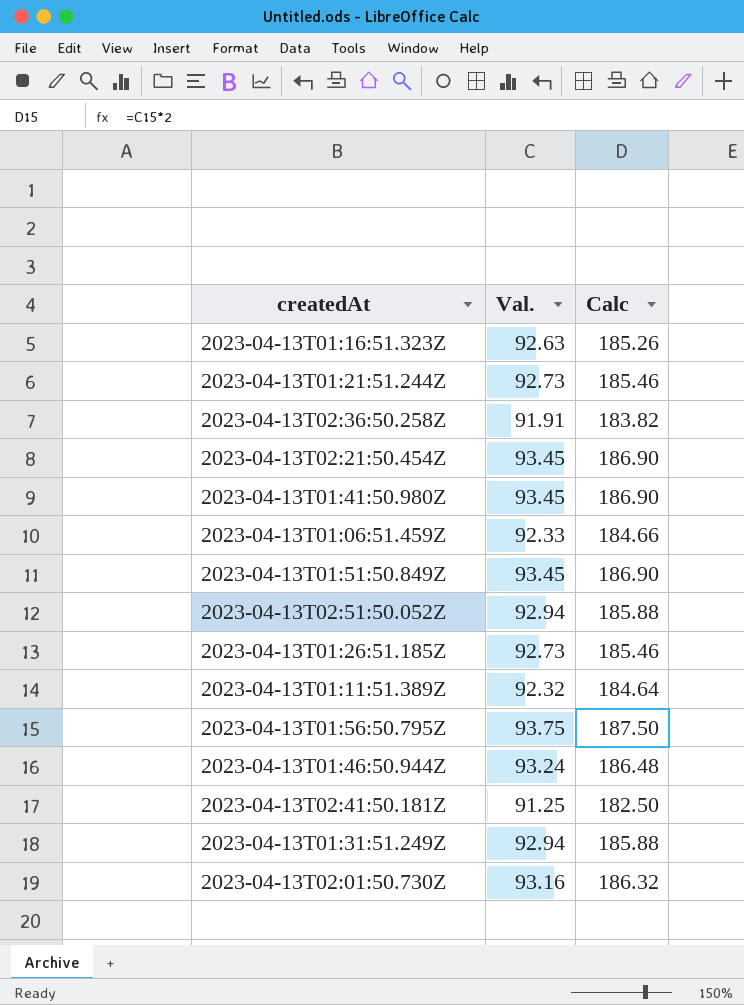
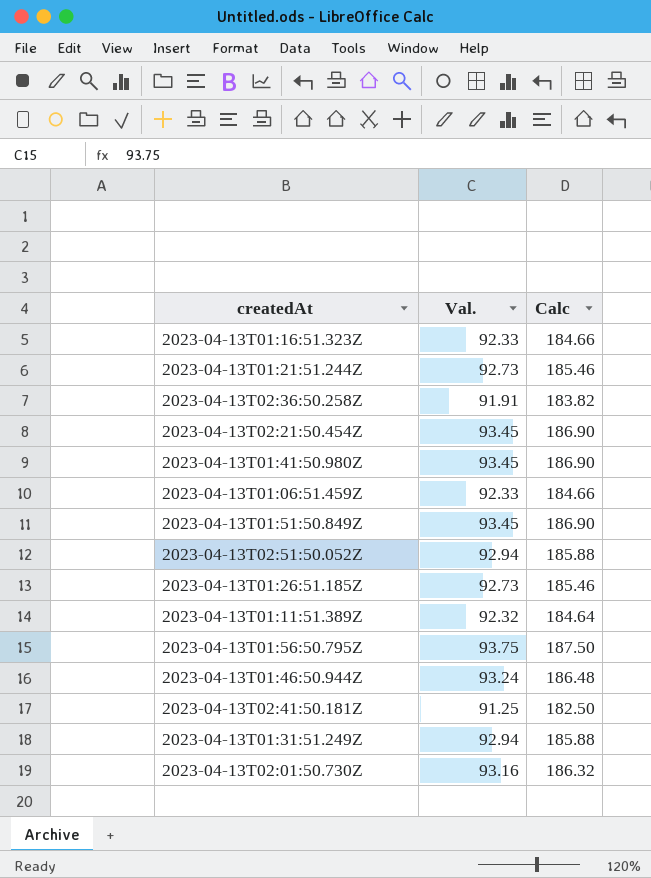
2023-04-13T01:16:51.323Z | Val.: 92.63 -> 92.33
2023-04-13T01:16:51.323Z | Calc: 185.26 -> 184.66

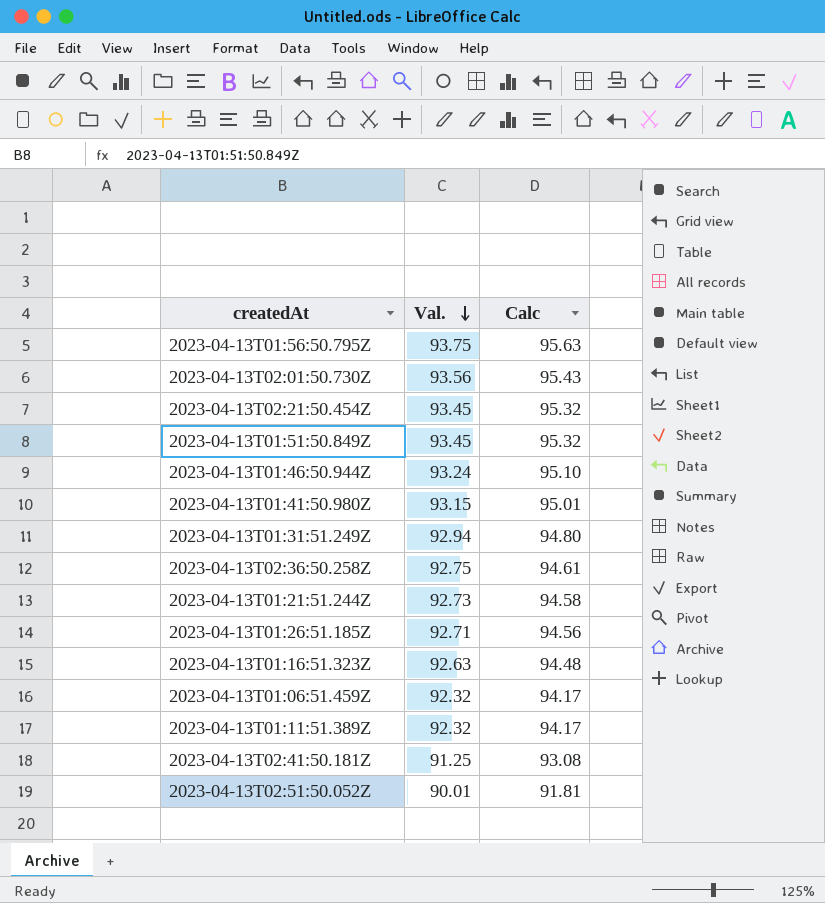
row order: none -> Val. descending
column Calc | formula: [Val.] * 2 -> [Val.] * 1.02
2023-04-13T02:01:50.730Z | Val.: 93.16 -> 93.56
2023-04-13T01:41:50.980Z | Val.: 93.45 -> 93.15
2023-04-13T02:36:50.258Z | Val.: 91.91 -> 92.75
2023-04-13T01:26:51.185Z | Val.: 92.73 -> 92.71
2023-04-13T01:16:51.323Z | Val.: 92.33 -> 92.63
2023-04-13T01:06:51.459Z | Val.: 92.33 -> 92.32
2023-04-13T02:51:50.052Z | Val.: 92.94 -> 90.01

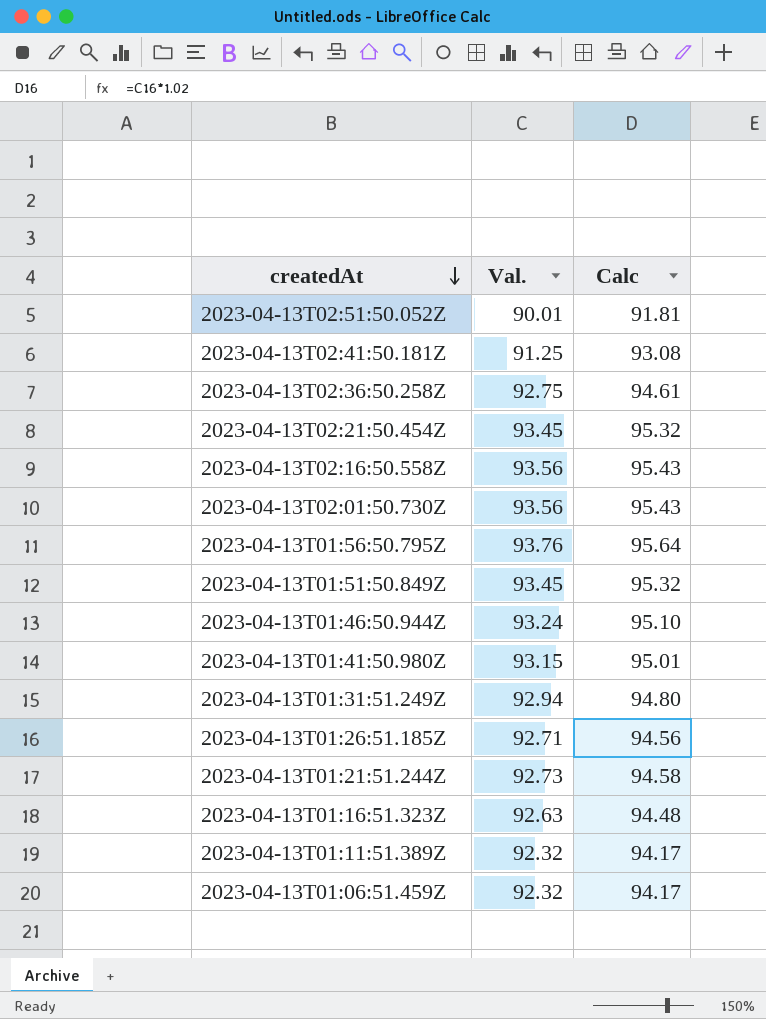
row order: Val. descending -> createdAt descending
row 2023-04-13T02:16:50.558Z: none -> 93.56 | 95.43
2023-04-13T01:56:50.795Z | Val.: 93.75 -> 93.76
2023-04-13T01:56:50.795Z | Calc: 95.63 -> 95.64

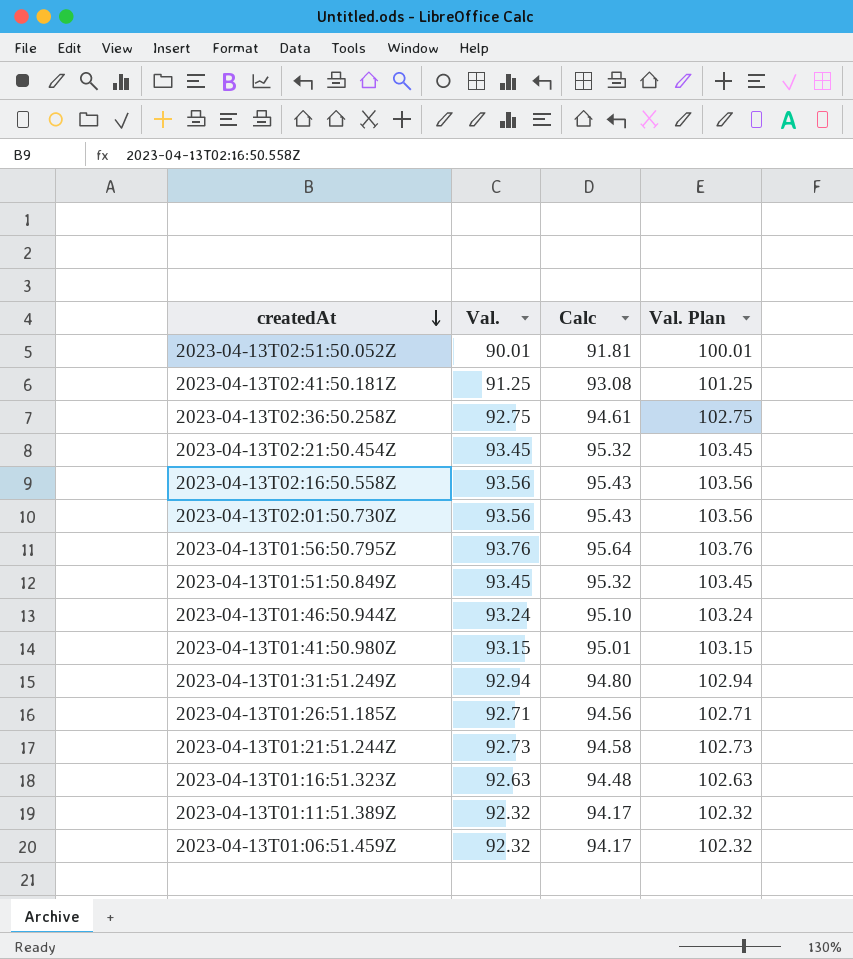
column Val. Plan | formula: none -> [Val.] + 10

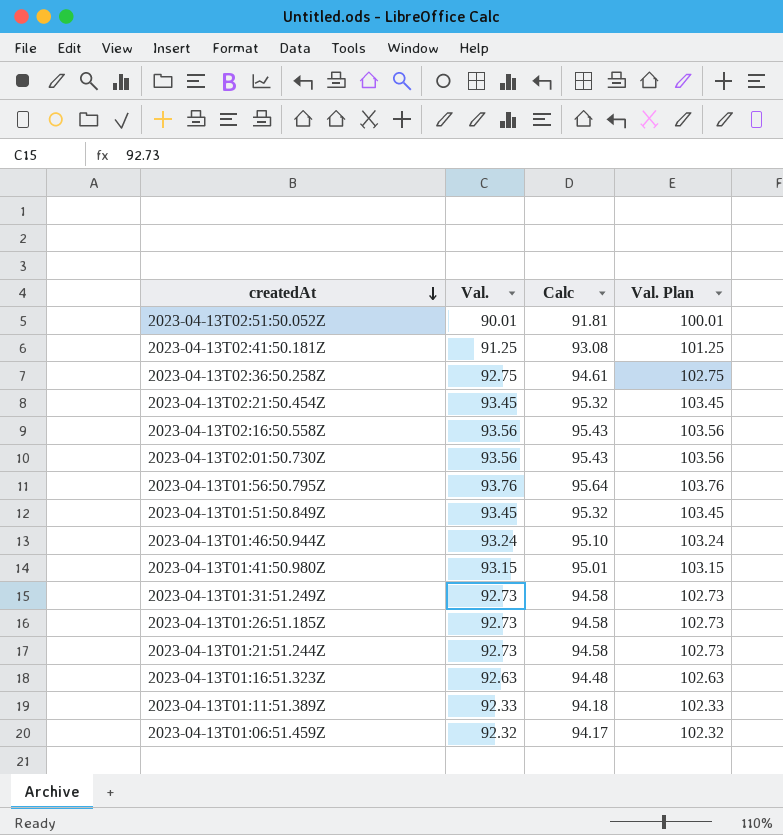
2023-04-13T01:31:51.249Z | Val.: 92.94 -> 92.73
2023-04-13T01:31:51.249Z | Calc: 94.80 -> 94.58
2023-04-13T01:31:51.249Z | Val. Plan: 102.94 -> 102.73
2023-04-13T01:26:51.185Z | Val.: 92.71 -> 92.73
2023-04-13T01:26:51.185Z | Calc: 94.56 -> 94.58
2023-04-13T01:26:51.185Z | Val. Plan: 102.71 -> 102.73
2023-04-13T01:11:51.389Z | Val.: 92.32 -> 92.33
2023-04-13T01:11:51.389Z | Calc: 94.17 -> 94.18
2023-04-13T01:11:51.389Z | Val. Plan: 102.32 -> 102.33

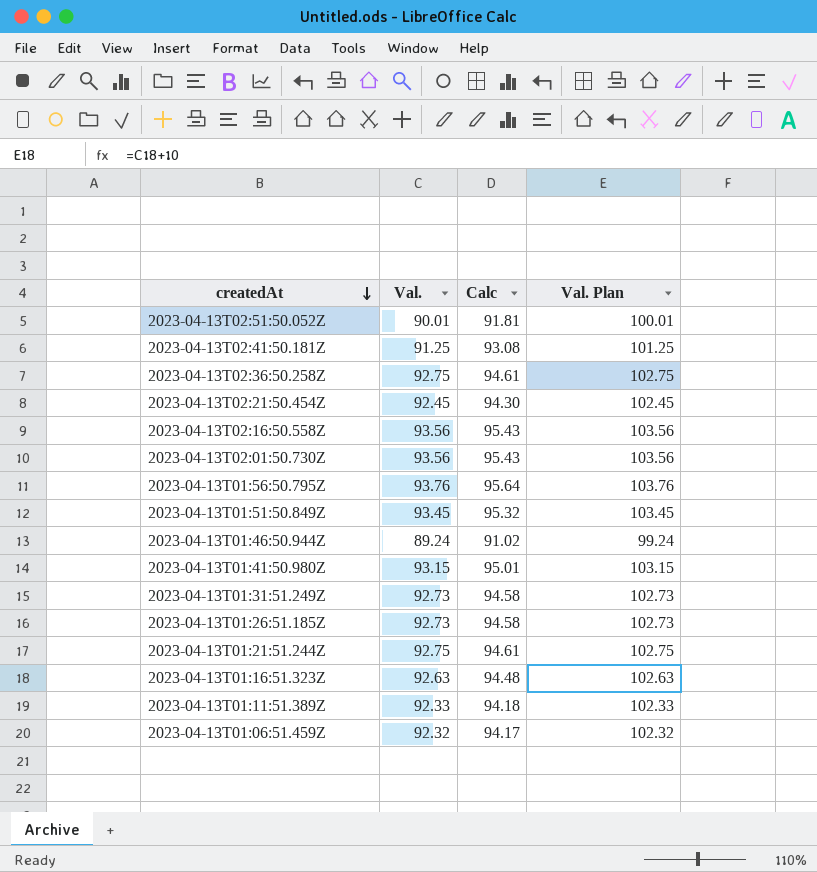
2023-04-13T02:21:50.454Z | Val.: 93.45 -> 92.45
2023-04-13T02:21:50.454Z | Calc: 95.32 -> 94.30
2023-04-13T02:21:50.454Z | Val. Plan: 103.45 -> 102.45
2023-04-13T01:46:50.944Z | Val.: 93.24 -> 89.24
2023-04-13T01:46:50.944Z | Calc: 95.10 -> 91.02
2023-04-13T01:46:50.944Z | Val. Plan: 103.24 -> 99.24
2023-04-13T01:21:51.244Z | Val.: 92.73 -> 92.75
2023-04-13T01:21:51.244Z | Calc: 94.58 -> 94.61
2023-04-13T01:21:51.244Z | Val. Plan: 102.73 -> 102.75

